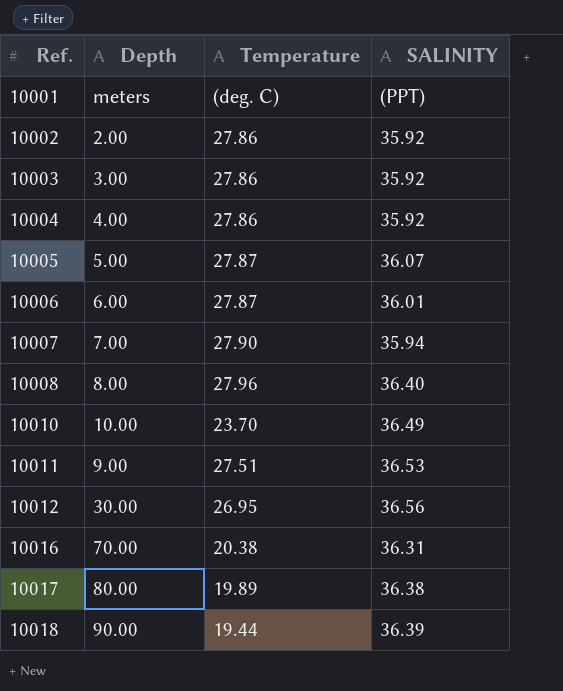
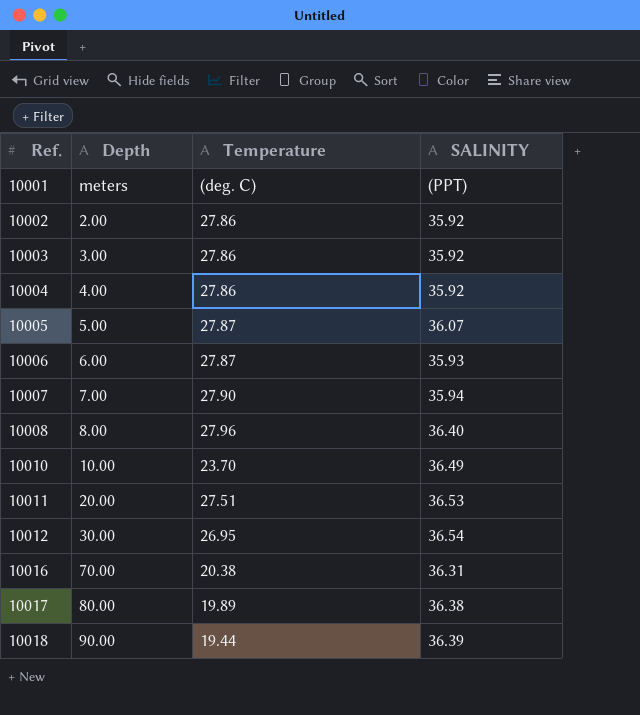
10006 | SALINITY: 36.01 -> 35.93
10011 | Depth: 9.00 -> 20.00
10012 | SALINITY: 36.56 -> 36.54

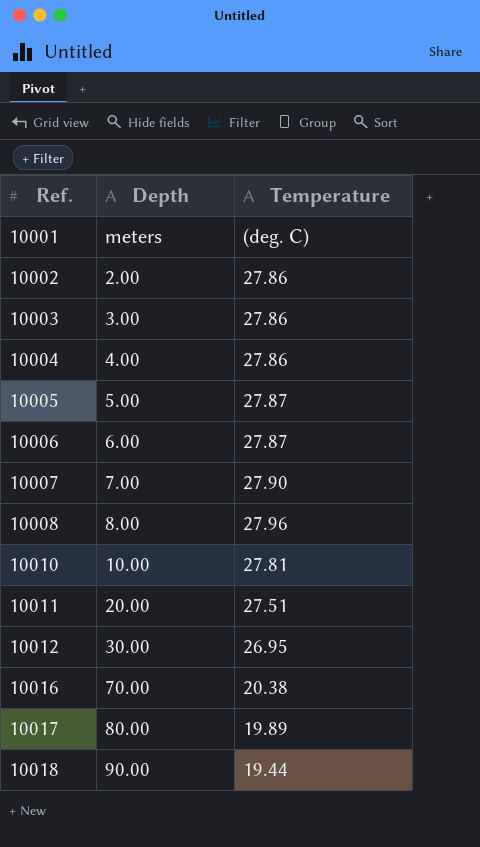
column SALINITY | position: 4 -> none
10010 | Temperature: 23.70 -> 27.81

